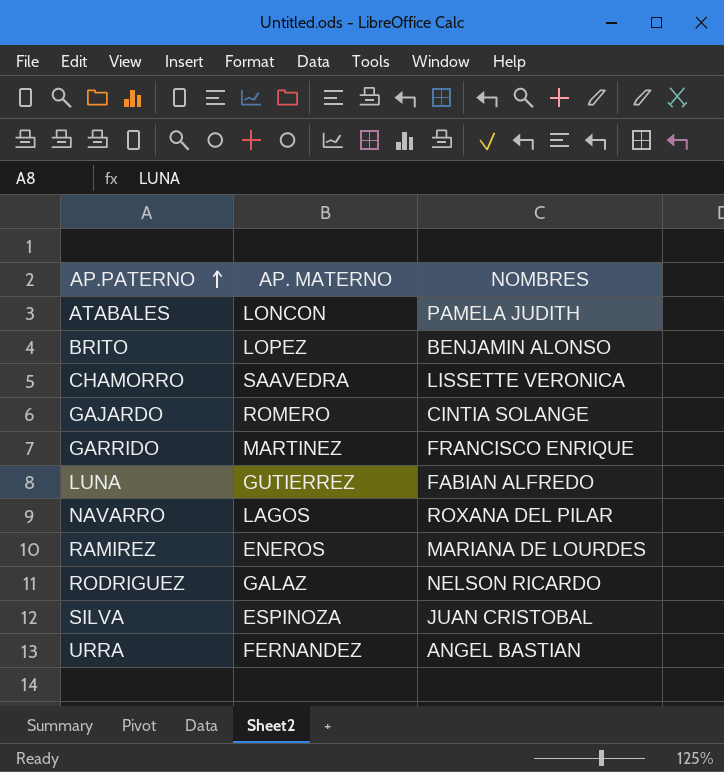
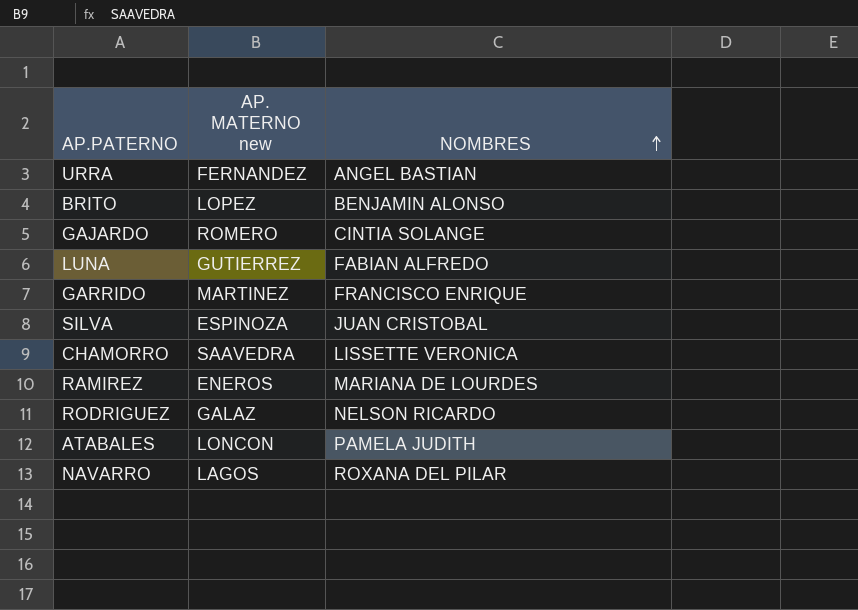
row order: AP.PATERNO ascending -> NOMBRES ascending
column name: AP. MATERNO -> AP. MATERNO new

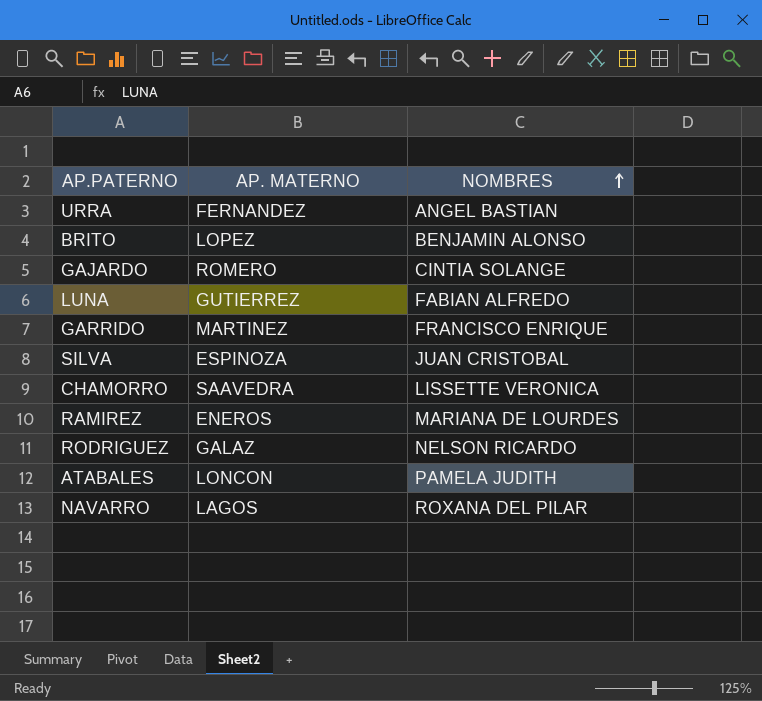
column name: AP. MATERNO new -> AP. MATERNO

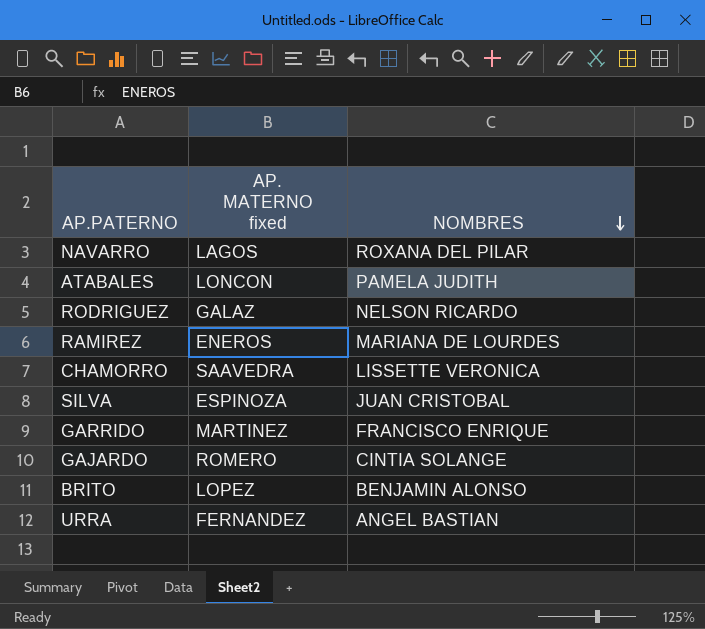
row order: NOMBRES ascending -> NOMBRES descending
column name: AP. MATERNO -> AP. MATERNO fixed
row LUNA: GUTIERREZ | FABIAN ALFREDO -> none

